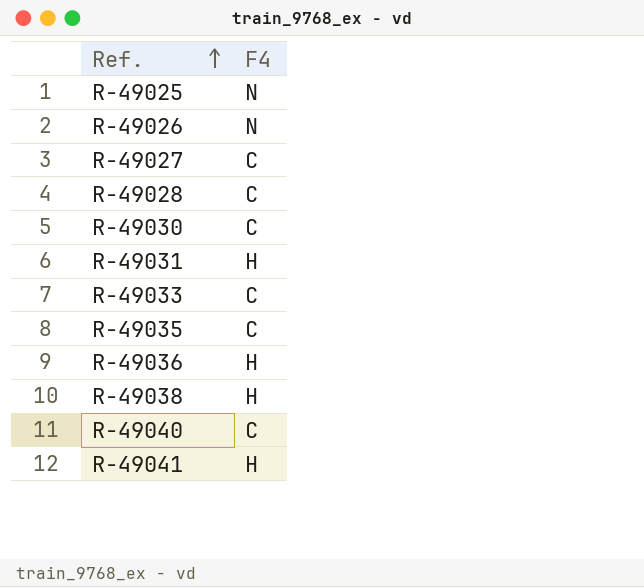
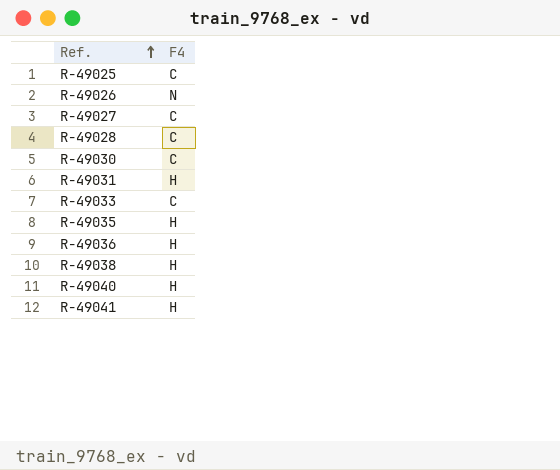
R-49025 | F4: N -> C
R-49035 | F4: C -> H
R-49040 | F4: C -> H

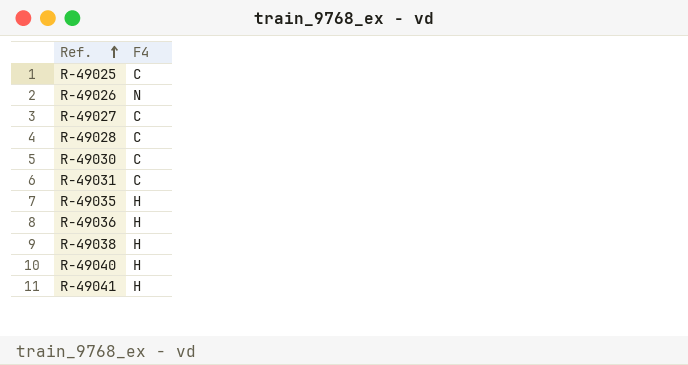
row R-49033: C -> none
R-49031 | F4: H -> C

